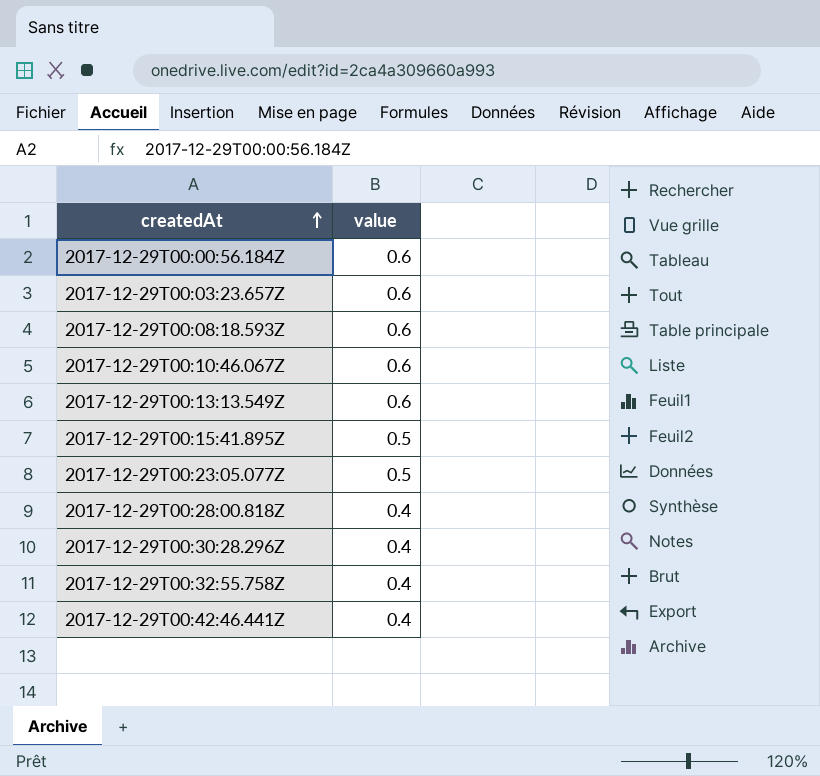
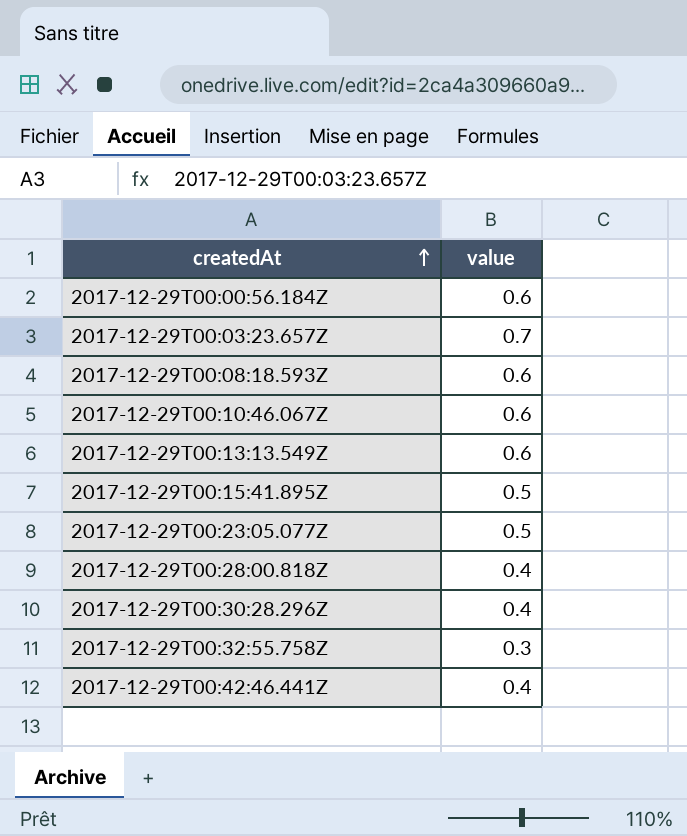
2017-12-29T00:03:23.657Z | value: 0.6 -> 0.7
2017-12-29T00:32:55.758Z | value: 0.4 -> 0.3

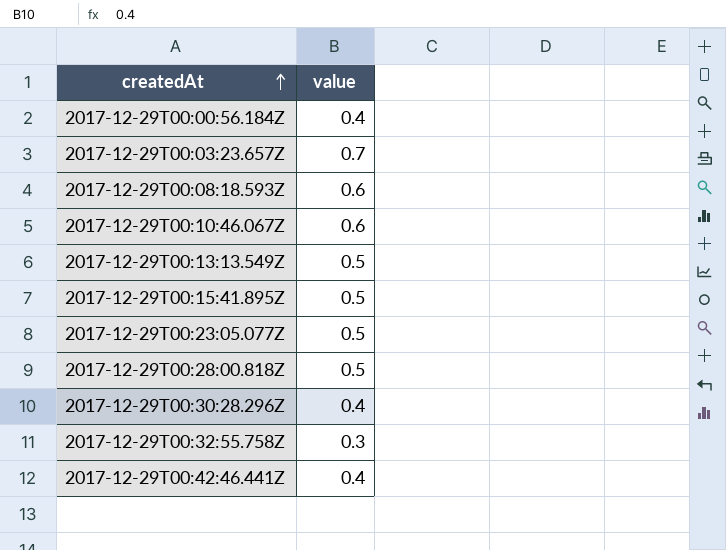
2017-12-29T00:00:56.184Z | value: 0.6 -> 0.4
2017-12-29T00:13:13.549Z | value: 0.6 -> 0.5
2017-12-29T00:28:00.818Z | value: 0.4 -> 0.5

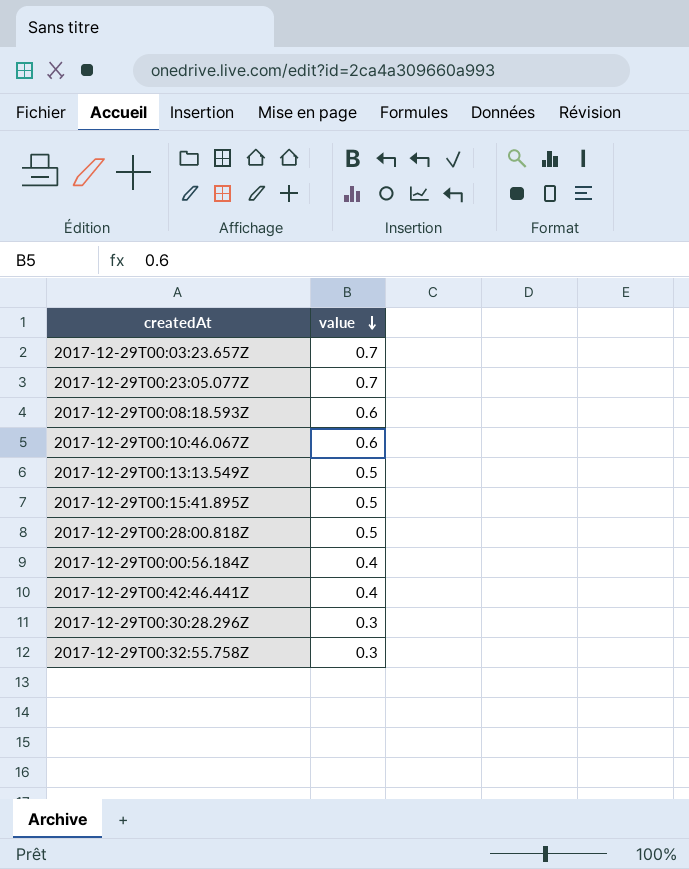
row order: createdAt ascending -> value descending
2017-12-29T00:23:05.077Z | value: 0.5 -> 0.7
2017-12-29T00:30:28.296Z | value: 0.4 -> 0.3

